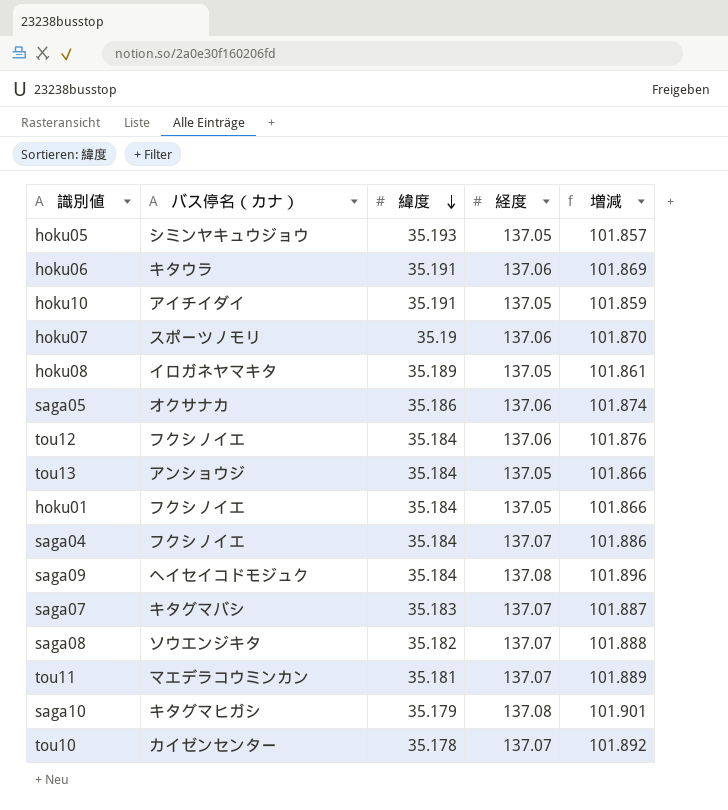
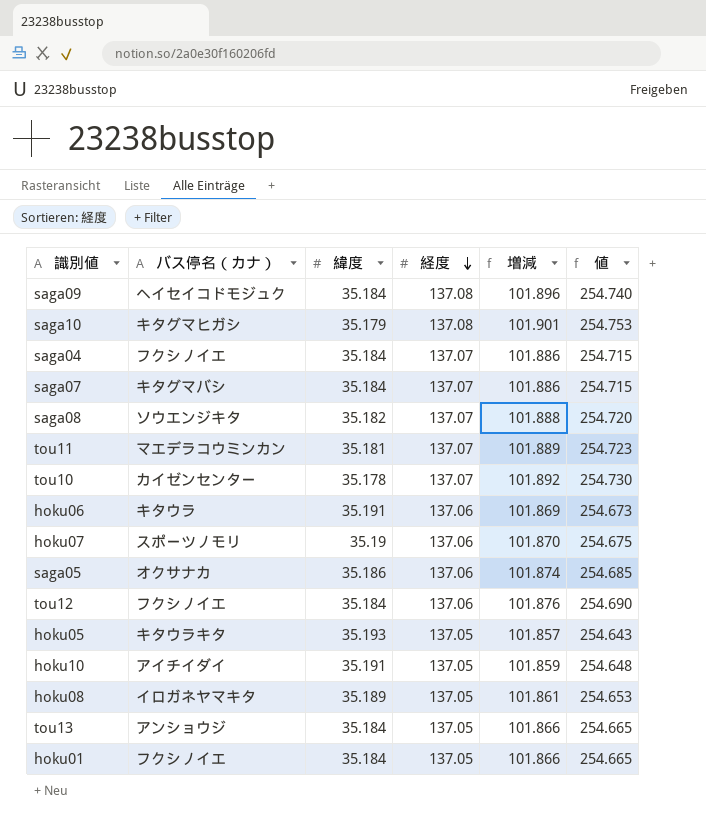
row order: 緯度 descending -> 経度 descending
column 値 | formula: none -> [増減] * 2.5
saga07 | 緯度: 35.183 -> 35.184
saga07 | 増減: 101.887 -> 101.886
hoku05 | バス停名（カナ）: シミンヤキュウジョウ -> キタウラキタ

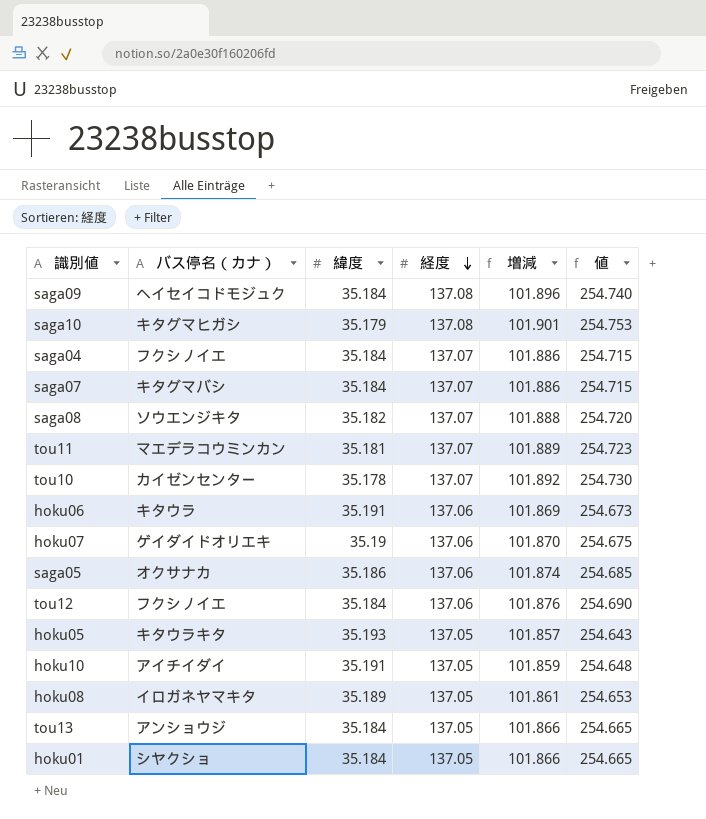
hoku07 | バス停名（カナ）: スポーツノモリ -> ゲイダイドオリエキ
hoku01 | バス停名（カナ）: フクシノイエ -> シヤクショ

